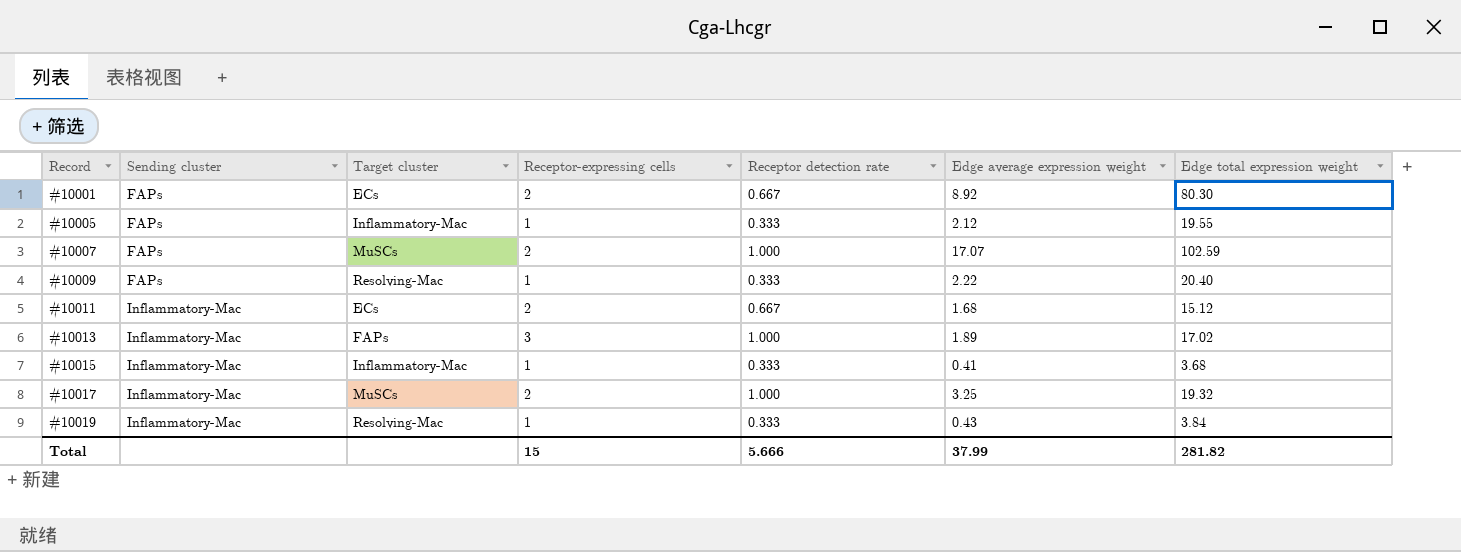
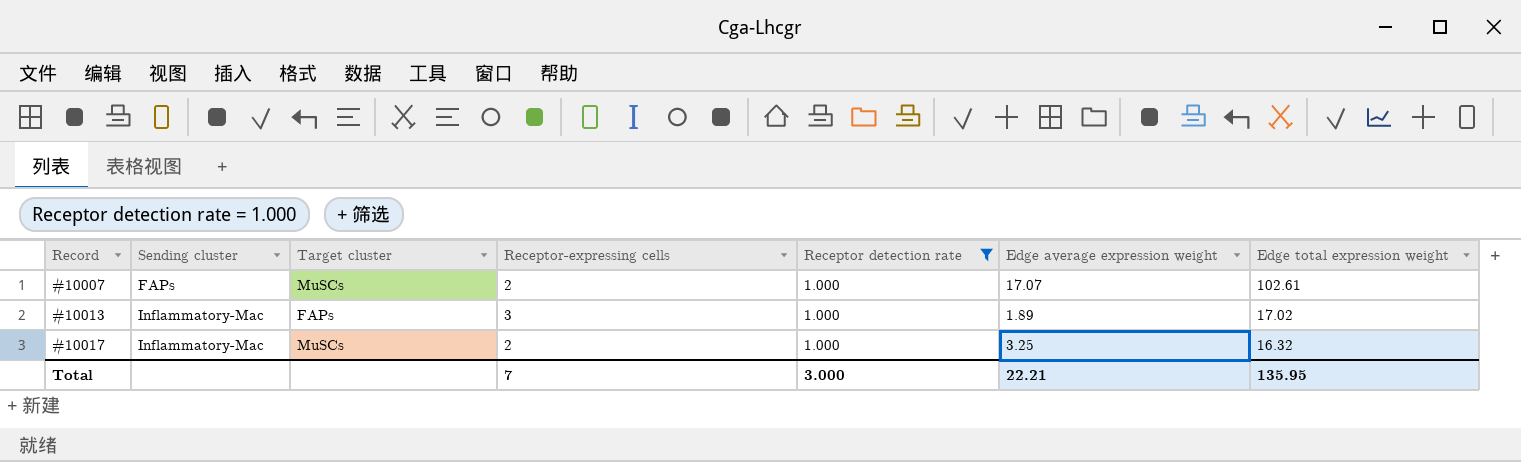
filter: none -> Receptor detection rate = 1.000
#10007 | Edge total expression weight: 102.59 -> 102.61
#10017 | Edge total expression weight: 19.32 -> 16.32
Total | Receptor-expressing cells: 15 -> 7
Total | Receptor detection rate: 5.666 -> 3.000
Total | Edge average expression weight: 37.99 -> 22.21
Total | Edge total expression weight: 281.82 -> 135.95

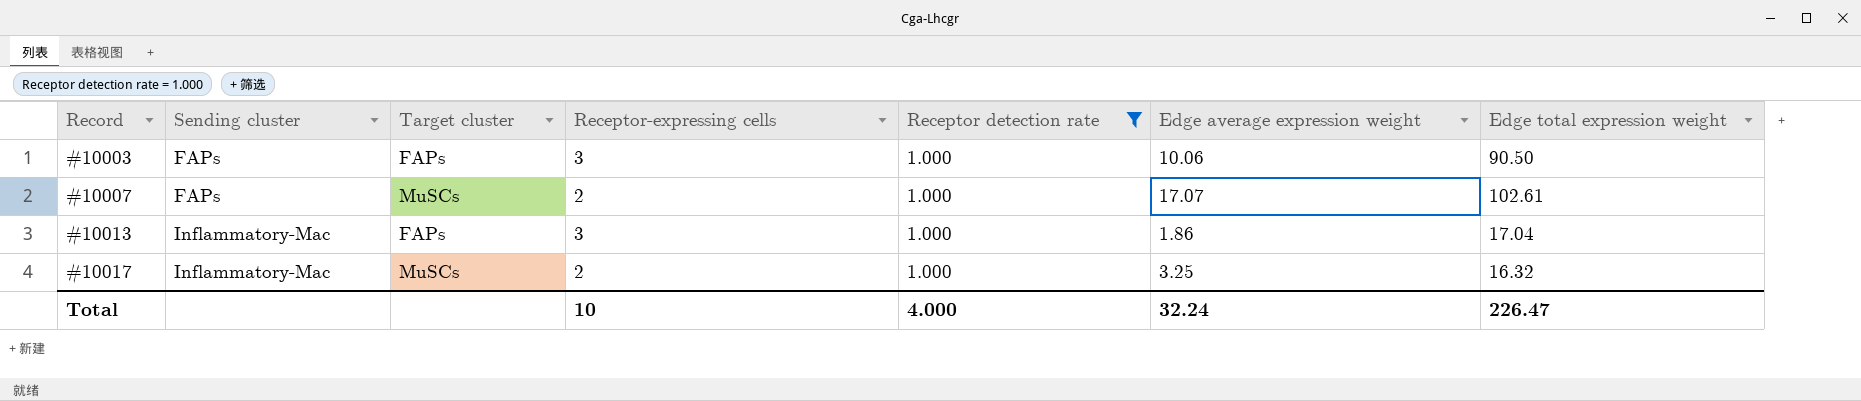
row #10003: none -> FAPs | FAPs | 3 | 1.000 | 10.06 | 90.50
#10013 | Edge average expression weight: 1.89 -> 1.86
#10013 | Edge total expression weight: 17.02 -> 17.04
Total | Receptor-expressing cells: 7 -> 10
Total | Receptor detection rate: 3.000 -> 4.000
Total | Edge average expression weight: 22.21 -> 32.24
Total | Edge total expression weight: 135.95 -> 226.47

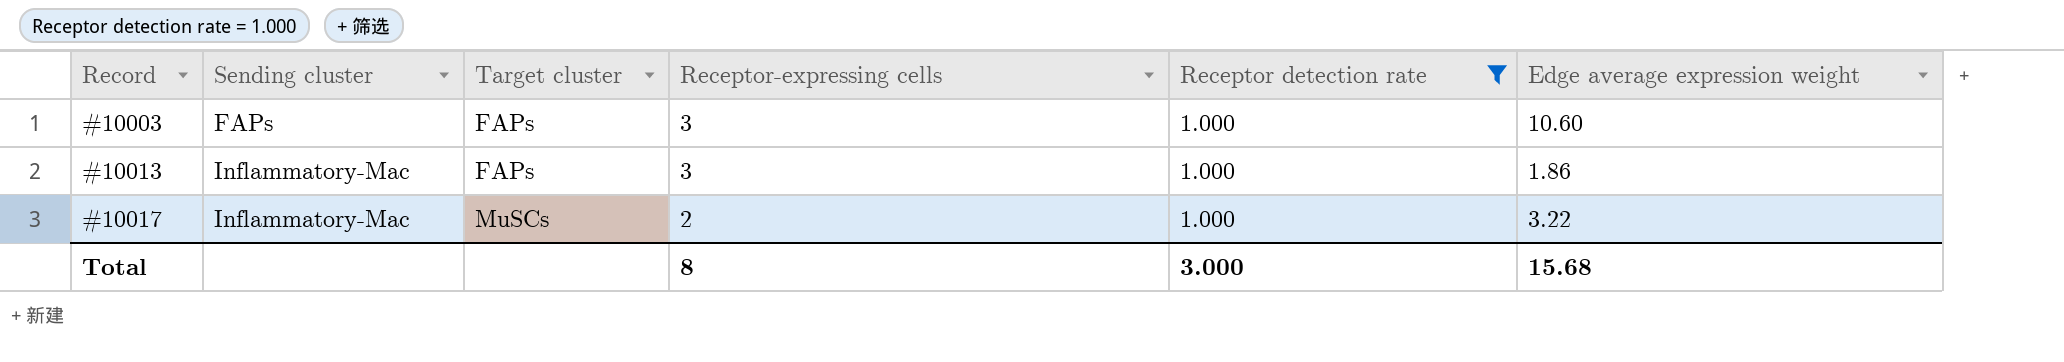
column Edge total expression weight | position: 7 -> none
row #10007: FAPs | MuSCs | 2 | 1.000 | 17.07 | 102.61 -> none
#10003 | Edge average expression weight: 10.06 -> 10.60
#10017 | Edge average expression weight: 3.25 -> 3.22
Total | Receptor-expressing cells: 10 -> 8
Total | Receptor detection rate: 4.000 -> 3.000
Total | Edge average expression weight: 32.24 -> 15.68

